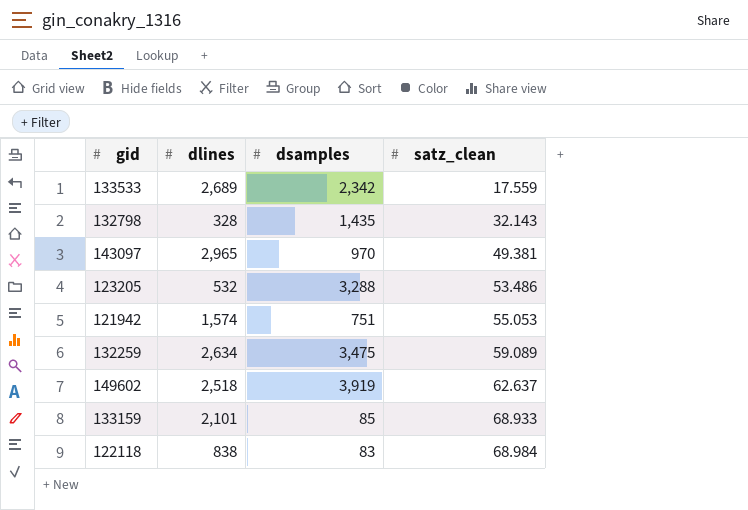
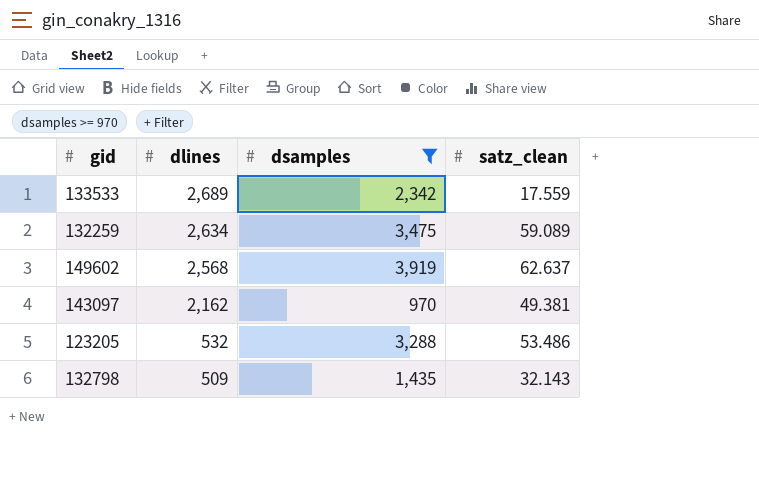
filter: none -> dsamples >= 970
row order: satz_clean ascending -> dlines descending
149602 | dlines: 2,518 -> 2,568
143097 | dlines: 2,965 -> 2,162
132798 | dlines: 328 -> 509

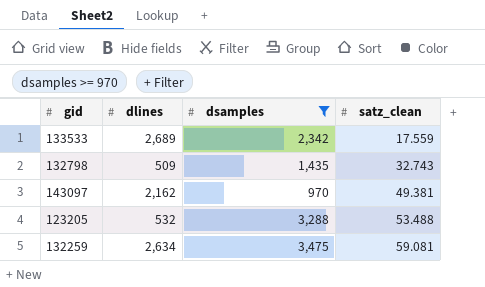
row order: dlines descending -> satz_clean ascending
row 149602: 2,568 | 3,919 | 62.637 -> none
132798 | satz_clean: 32.143 -> 32.743
123205 | satz_clean: 53.486 -> 53.488
132259 | satz_clean: 59.089 -> 59.081

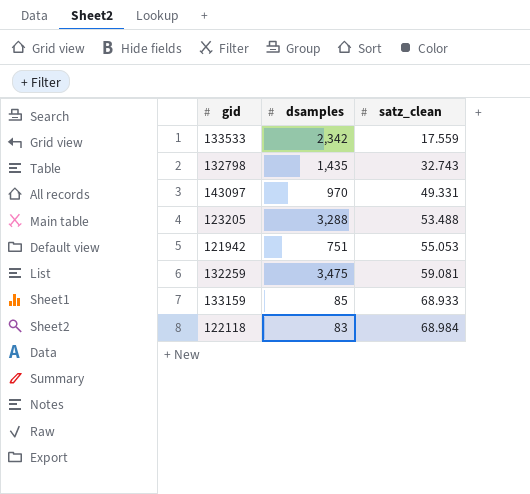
filter: dsamples >= 970 -> none
column dlines | position: 2 -> none
143097 | satz_clean: 49.381 -> 49.331

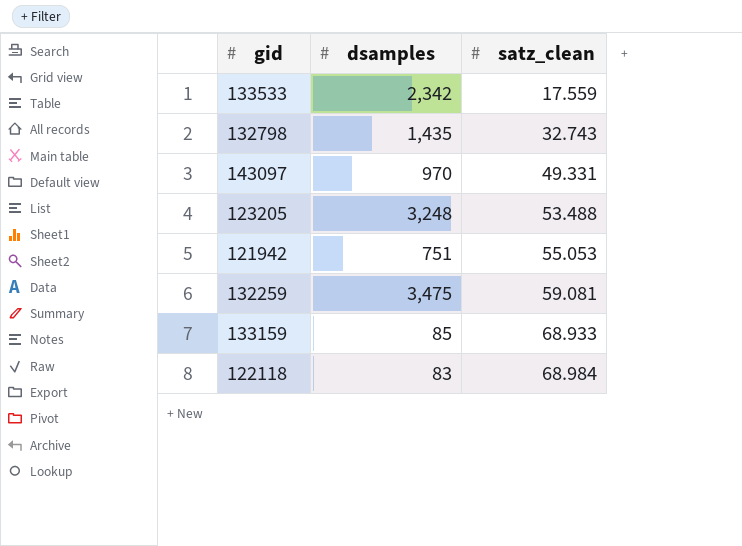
123205 | dsamples: 3,288 -> 3,248

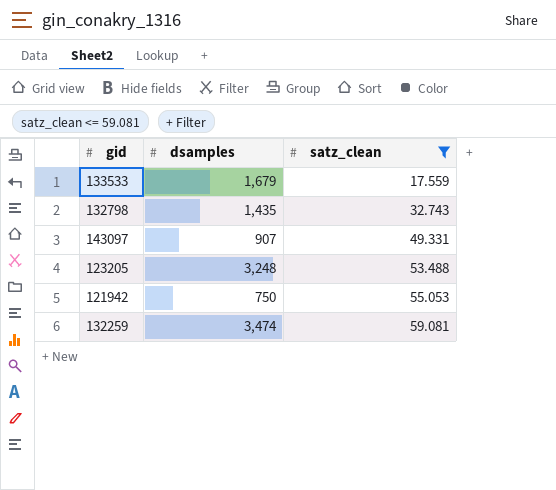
filter: none -> satz_clean <= 59.081
133533 | dsamples: 2,342 -> 1,679
143097 | dsamples: 970 -> 907
121942 | dsamples: 751 -> 750
132259 | dsamples: 3,475 -> 3,474

